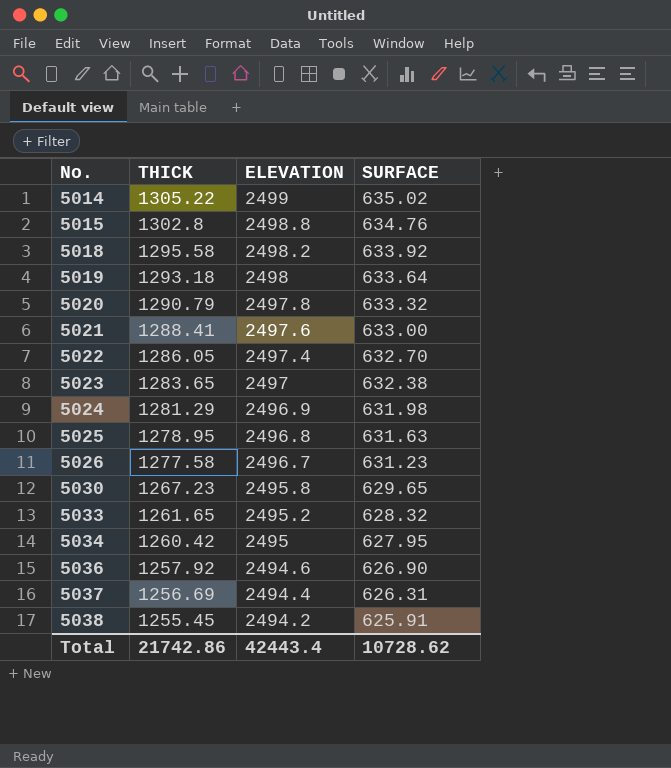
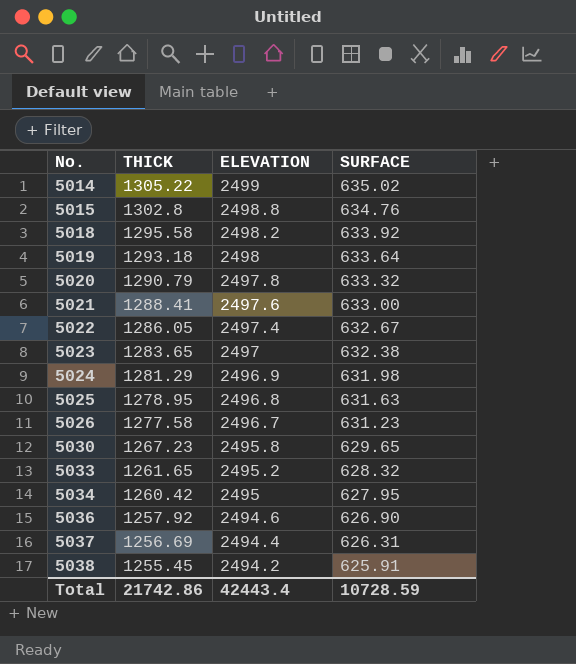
5022 | SURFACE: 632.70 -> 632.67
Total | SURFACE: 10728.62 -> 10728.59

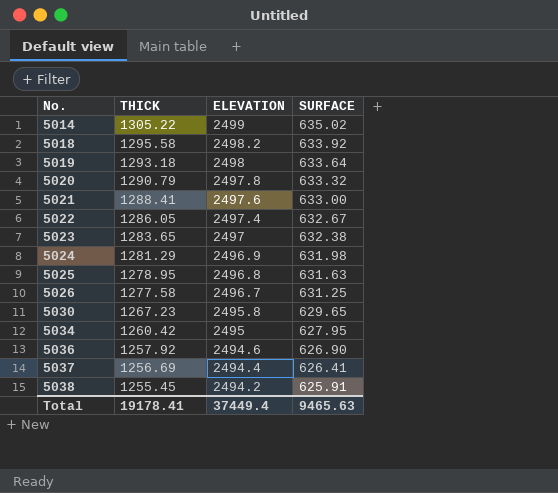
row 5015: 1302.8 | 2498.8 | 634.76 -> none
row 5033: 1261.65 | 2495.2 | 628.32 -> none
5026 | SURFACE: 631.23 -> 631.25
5037 | SURFACE: 626.31 -> 626.41
Total | THICK: 21742.86 -> 19178.41
Total | ELEVATION: 42443.4 -> 37449.4
Total | SURFACE: 10728.59 -> 9465.63

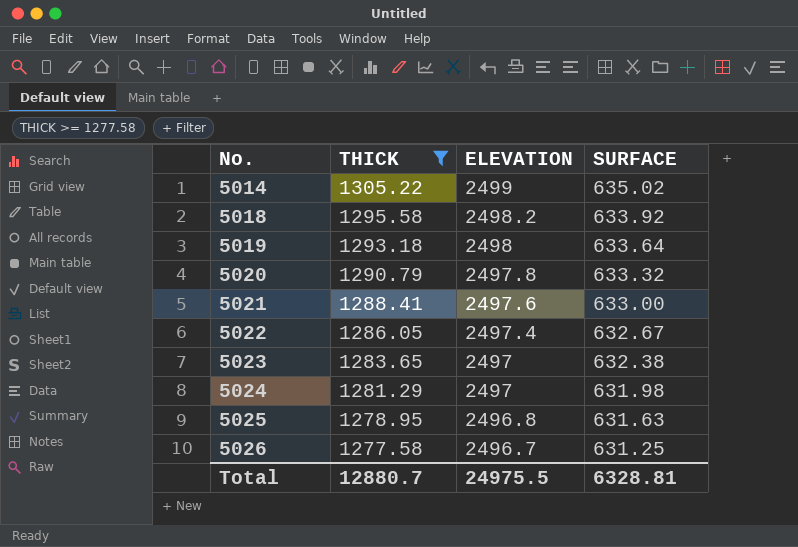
filter: none -> THICK >= 1277.58
5024 | ELEVATION: 2496.9 -> 2497
Total | THICK: 19178.41 -> 12880.7
Total | ELEVATION: 37449.4 -> 24975.5
Total | SURFACE: 9465.63 -> 6328.81

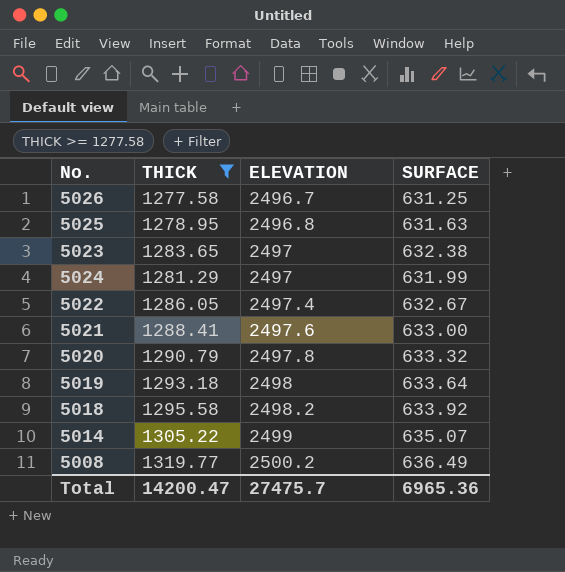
row order: No. ascending -> ELEVATION ascending
5024 | SURFACE: 631.98 -> 631.99
5014 | SURFACE: 635.02 -> 635.07
row 5008: none -> 1319.77 | 2500.2 | 636.49
Total | THICK: 12880.7 -> 14200.47
Total | ELEVATION: 24975.5 -> 27475.7
Total | SURFACE: 6328.81 -> 6965.36

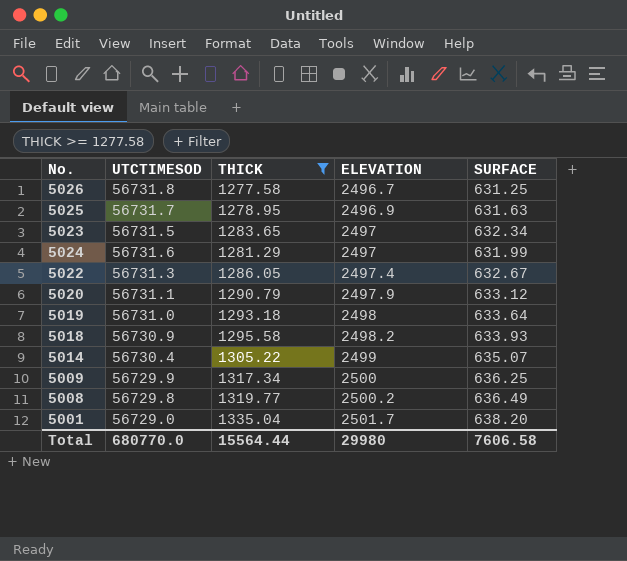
column UTCTIMESOD | position: none -> 2
row 5021: 1288.41 | 2497.6 | 633.00 -> none
5025 | ELEVATION: 2496.8 -> 2496.9
5023 | SURFACE: 632.38 -> 632.34
5020 | ELEVATION: 2497.8 -> 2497.9
5020 | SURFACE: 633.32 -> 633.12
5018 | SURFACE: 633.92 -> 633.93
row 5009: none -> 56729.9 | 1317.34 | 2500 | 636.25
row 5001: none -> 56729.0 | 1335.04 | 2501.7 | 638.20
Total | THICK: 14200.47 -> 15564.44
Total | ELEVATION: 27475.7 -> 29980
Total | SURFACE: 6965.36 -> 7606.58

